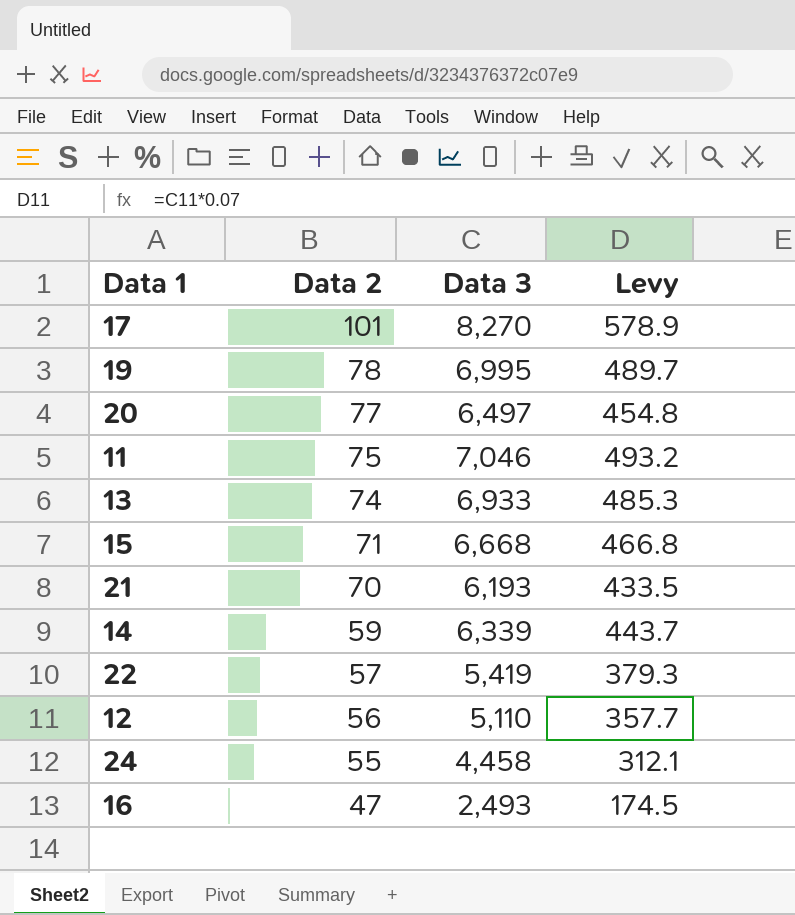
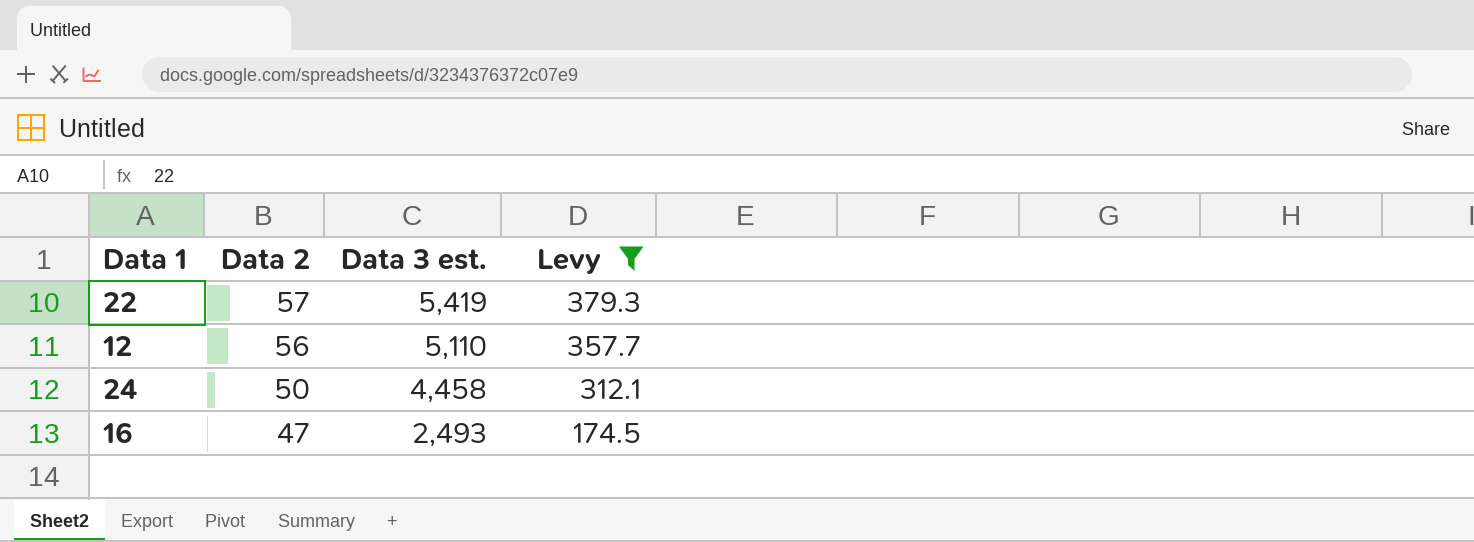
filter: none -> Levy <= 379.3
column name: Data 3 -> Data 3 est.
24 | Data 2: 55 -> 50

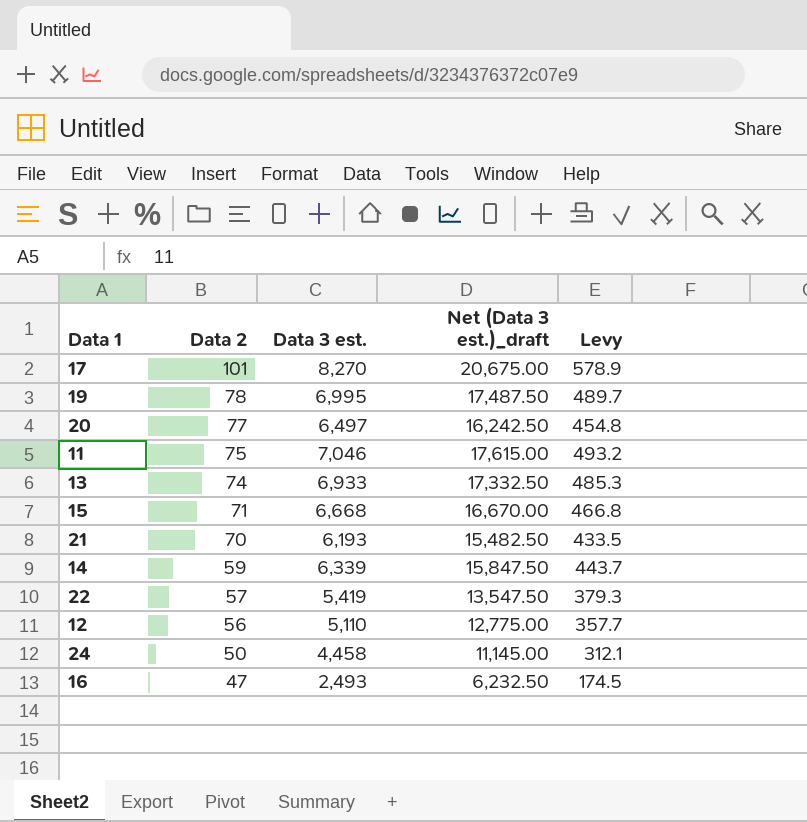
filter: Levy <= 379.3 -> none
column Net (Data 3 est.)_draft | formula: none -> [Data 3 est.] * 2.5

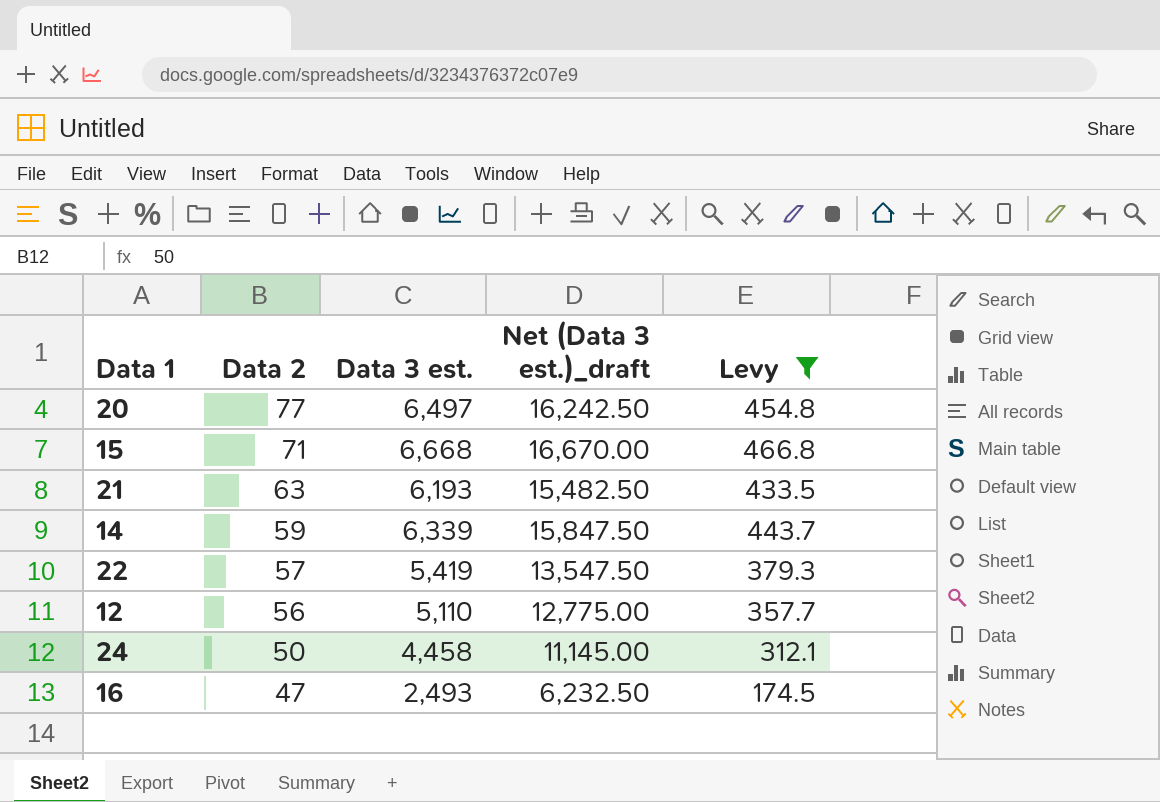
filter: none -> Levy <= 466.8
21 | Data 2: 70 -> 63

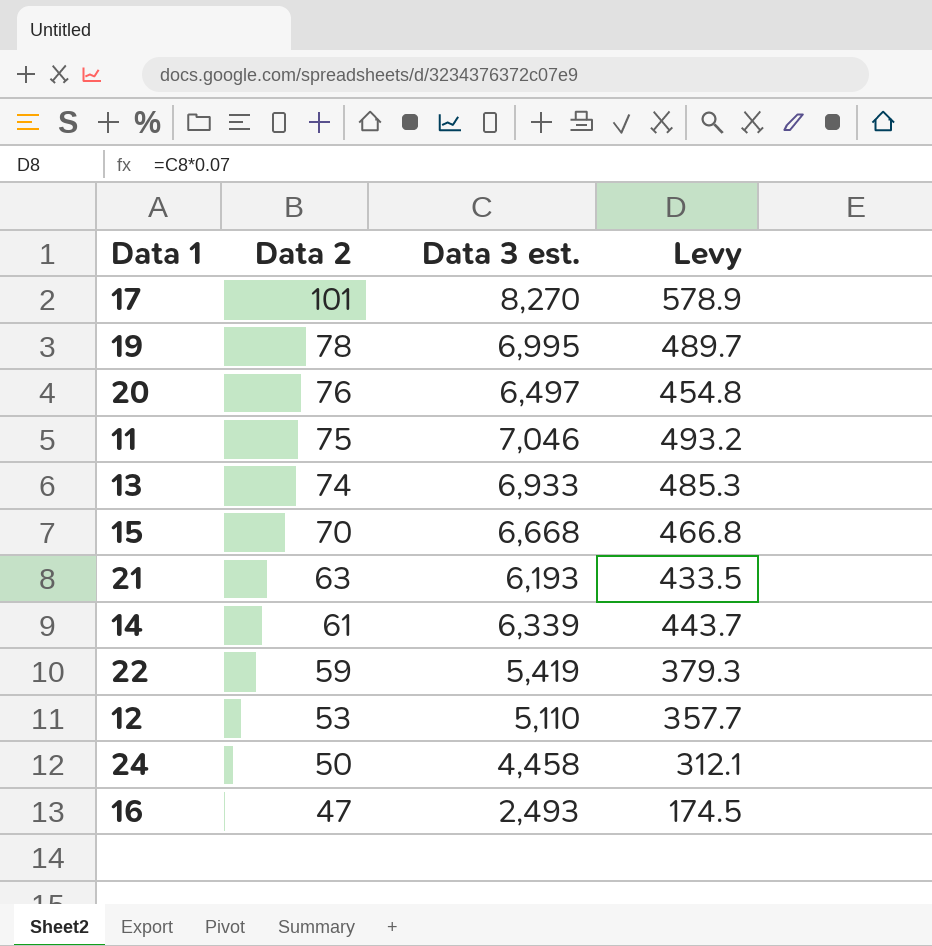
filter: Levy <= 466.8 -> none
column Net (Data 3 est.)_draft | formula: [Data 3 est.] * 2.5 -> none
20 | Data 2: 77 -> 76
15 | Data 2: 71 -> 70
14 | Data 2: 59 -> 61
22 | Data 2: 57 -> 59
12 | Data 2: 56 -> 53

